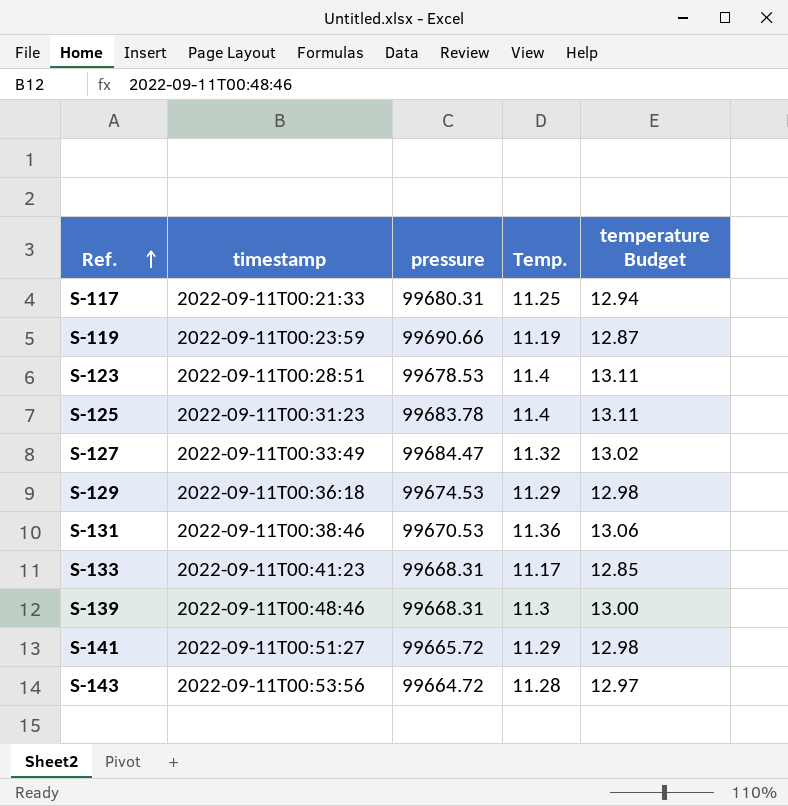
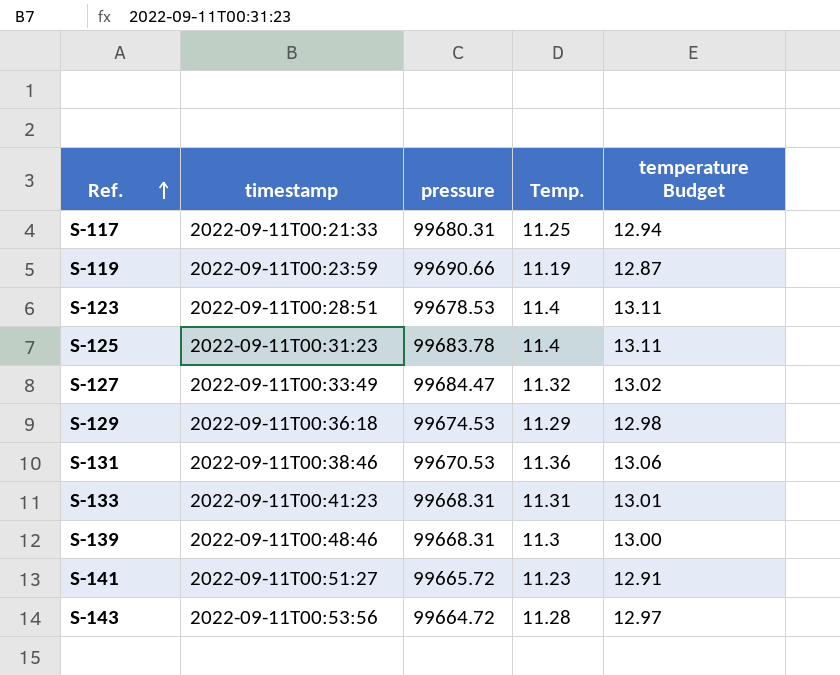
S-133 | Temp.: 11.17 -> 11.31
S-133 | temperature Budget: 12.85 -> 13.01
S-141 | Temp.: 11.29 -> 11.23
S-141 | temperature Budget: 12.98 -> 12.91

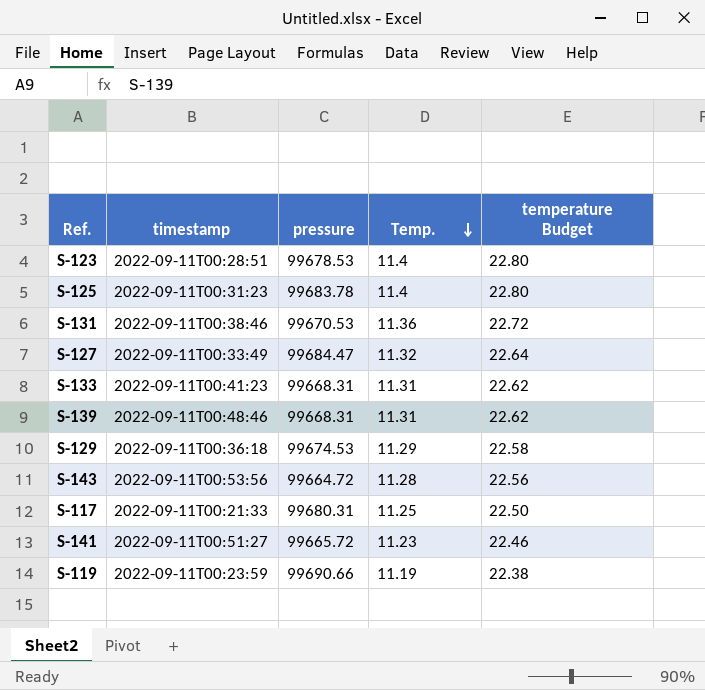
row order: Ref. ascending -> Temp. descending
column temperature Budget | formula: [Temp.] * 1.15 -> [Temp.] * 2
S-139 | Temp.: 11.3 -> 11.31

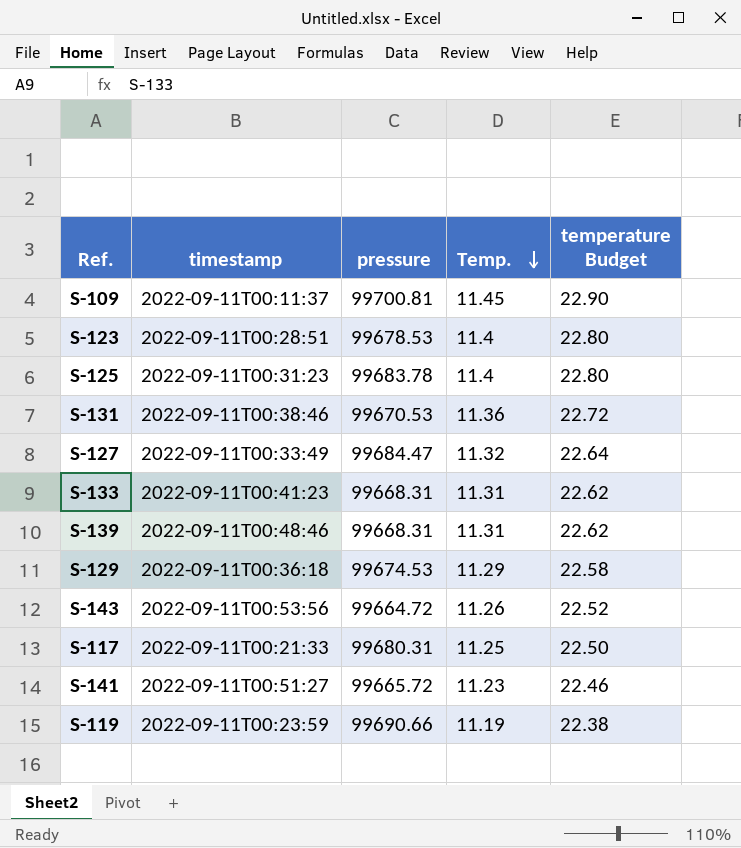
row S-109: none -> 2022-09-11T00:11:37 | 99700.81 | 11.45 | 22.90
S-143 | Temp.: 11.28 -> 11.26
S-143 | temperature Budget: 22.56 -> 22.52

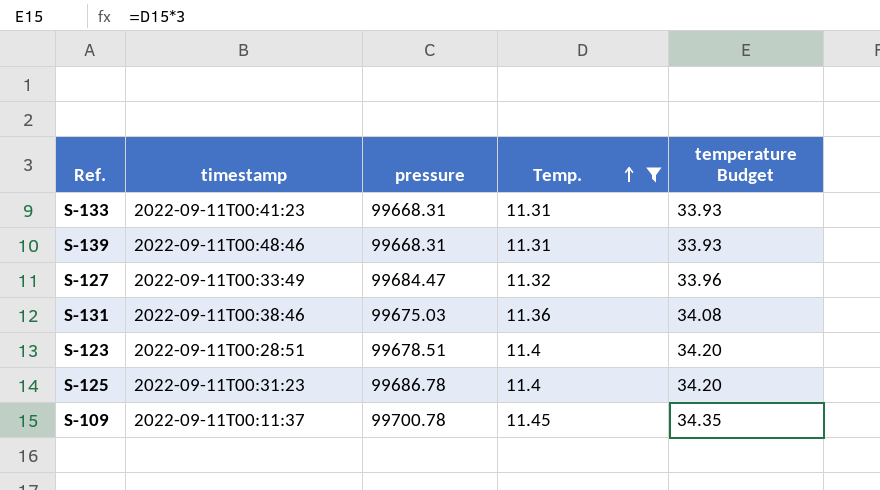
filter: none -> Temp. >= 11.31
row order: Temp. descending -> Temp. ascending
column temperature Budget | formula: [Temp.] * 2 -> [Temp.] * 3
S-131 | pressure: 99670.53 -> 99675.03
S-123 | pressure: 99678.53 -> 99678.51
S-125 | pressure: 99683.78 -> 99686.78
S-109 | pressure: 99700.81 -> 99700.78

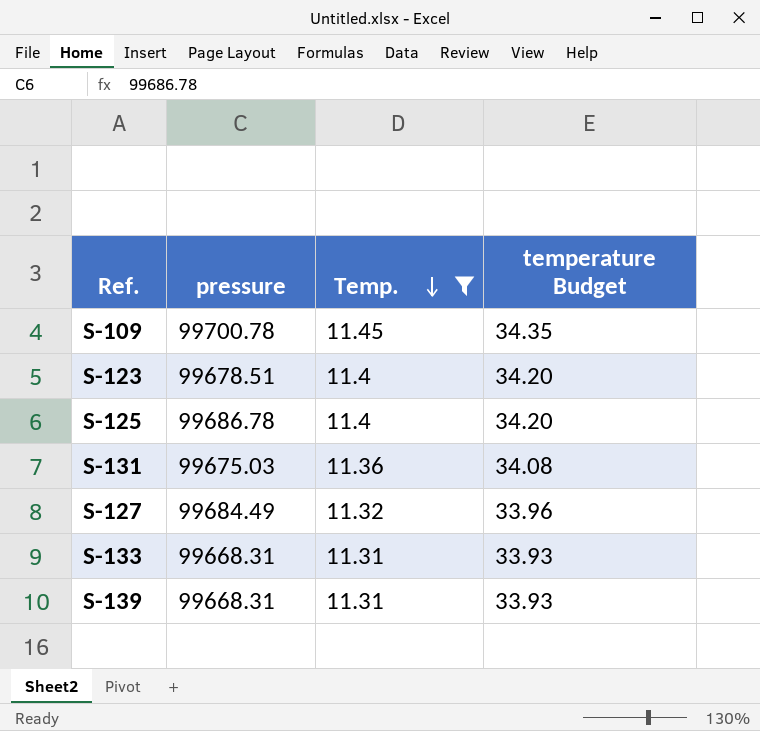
row order: Temp. ascending -> Temp. descending
column timestamp | position: 2 -> none
S-127 | pressure: 99684.47 -> 99684.49

